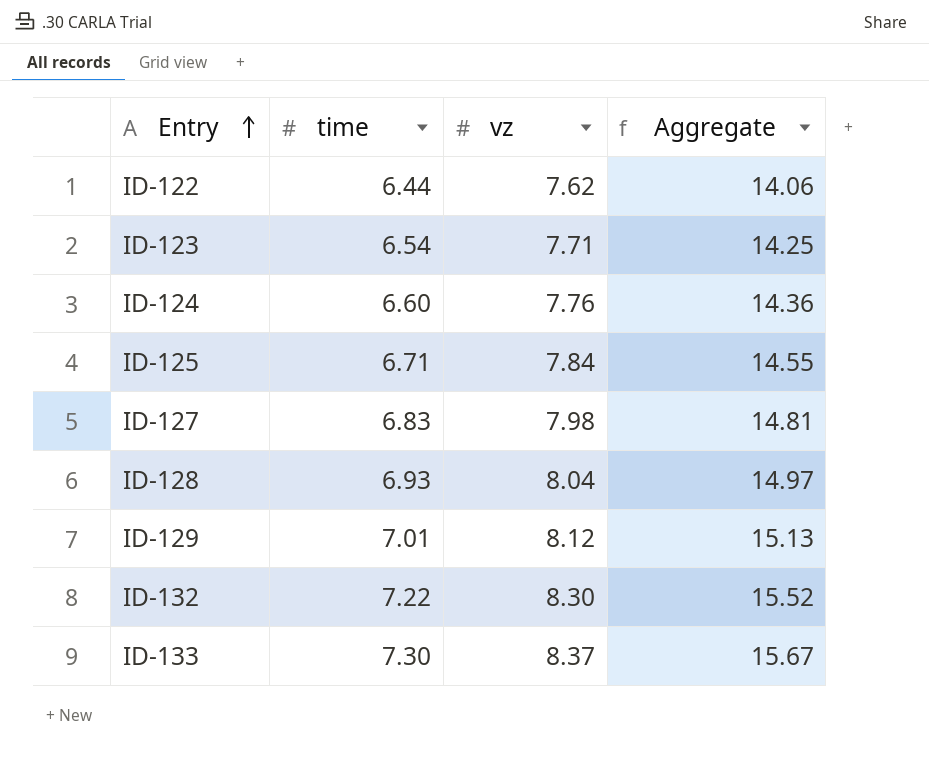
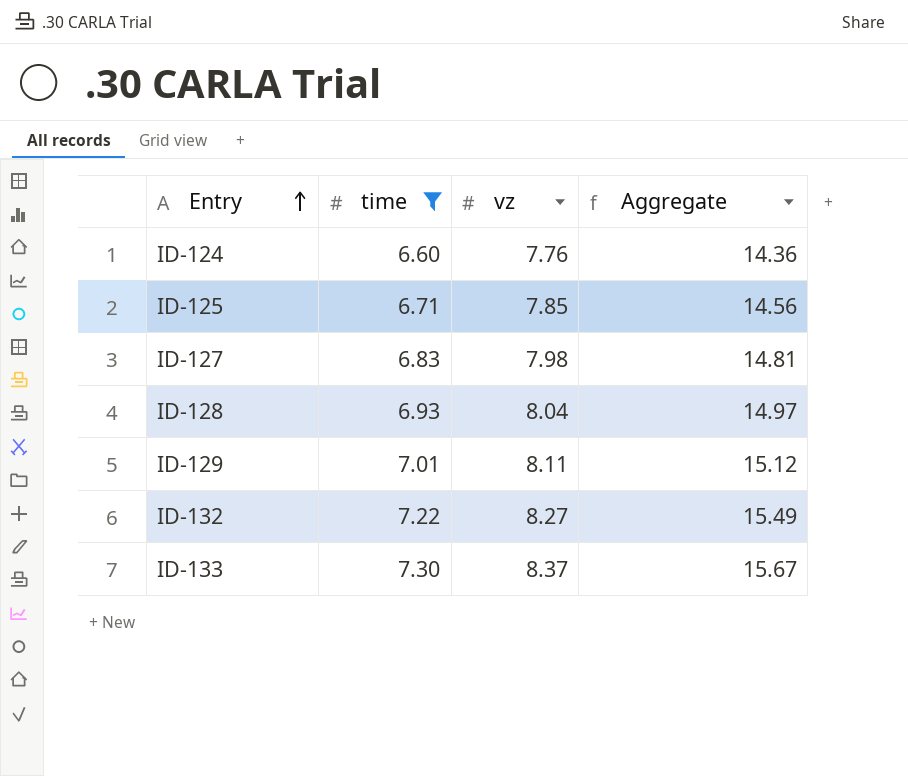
filter: none -> time >= 6.60
ID-125 | vz: 7.84 -> 7.85
ID-125 | Aggregate: 14.55 -> 14.56
ID-129 | vz: 8.12 -> 8.11
ID-129 | Aggregate: 15.13 -> 15.12
ID-132 | vz: 8.30 -> 8.27
ID-132 | Aggregate: 15.52 -> 15.49

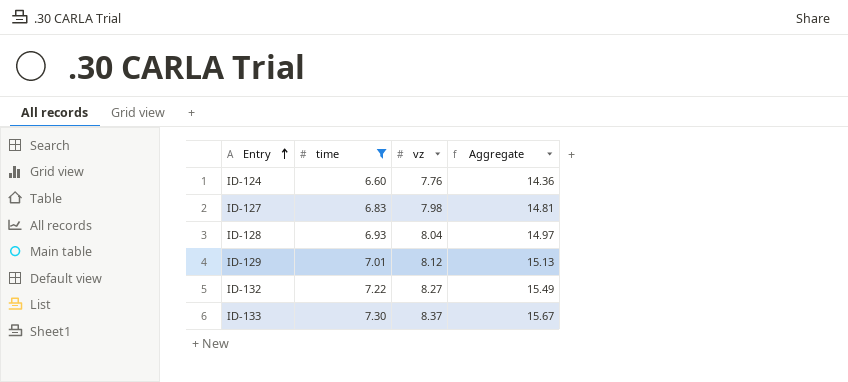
row ID-125: 6.71 | 7.85 | 14.56 -> none
ID-129 | vz: 8.11 -> 8.12
ID-129 | Aggregate: 15.12 -> 15.13

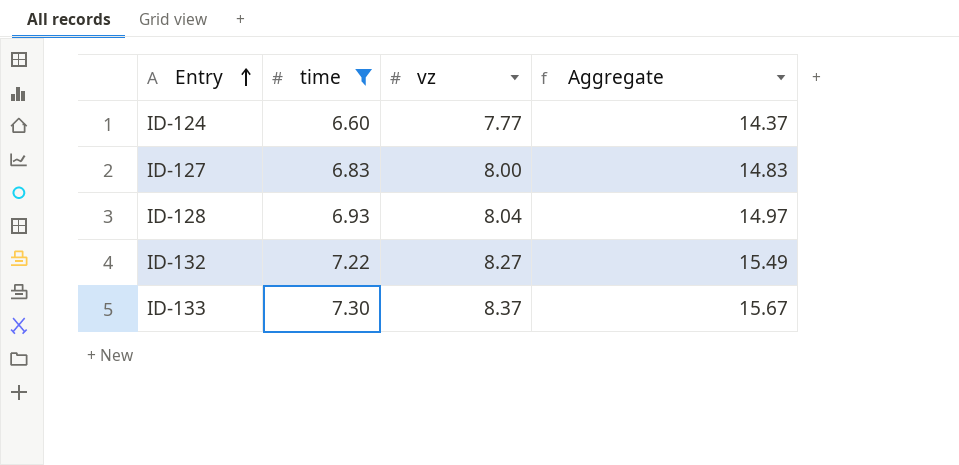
row ID-129: 7.01 | 8.12 | 15.13 -> none
ID-124 | vz: 7.76 -> 7.77
ID-124 | Aggregate: 14.36 -> 14.37
ID-127 | vz: 7.98 -> 8.00
ID-127 | Aggregate: 14.81 -> 14.83

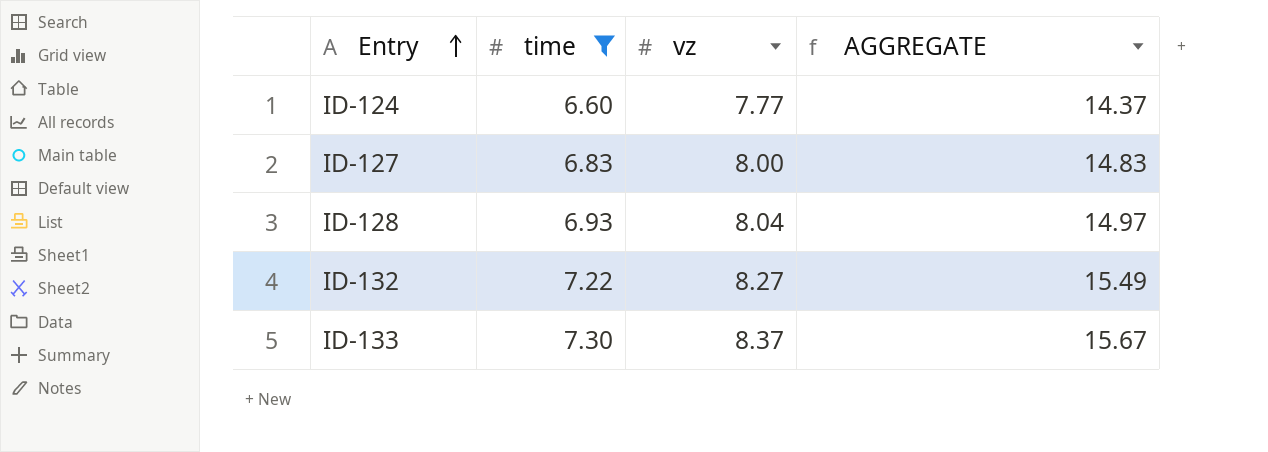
column name: Aggregate -> AGGREGATE

